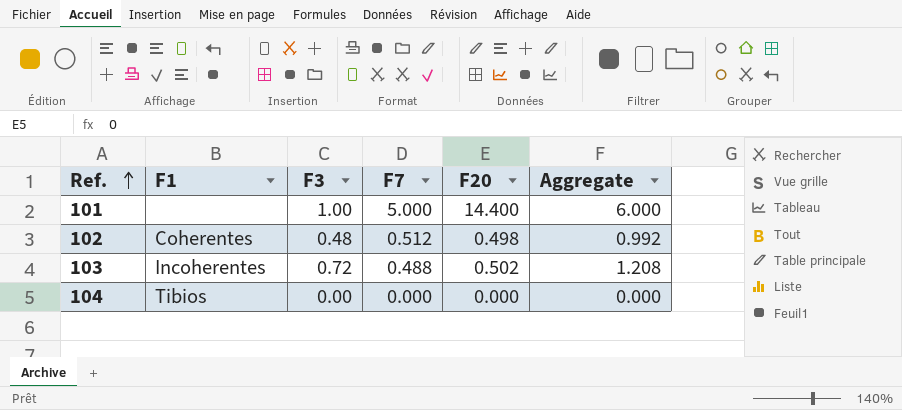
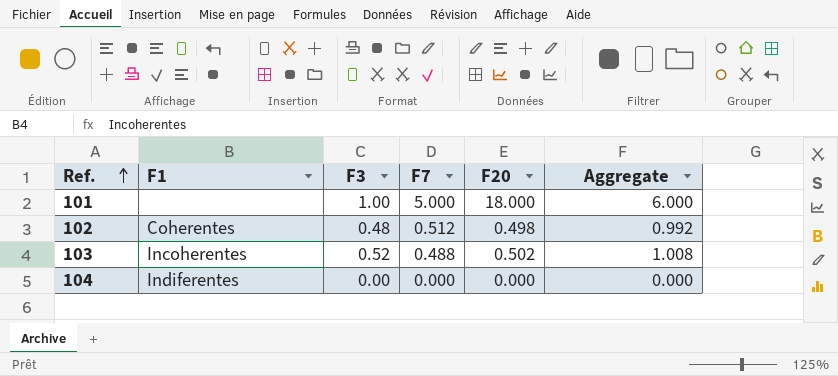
101 | F20: 14.400 -> 18.000
103 | F3: 0.72 -> 0.52
103 | Aggregate: 1.208 -> 1.008
104 | F1: Tibios -> Indiferentes

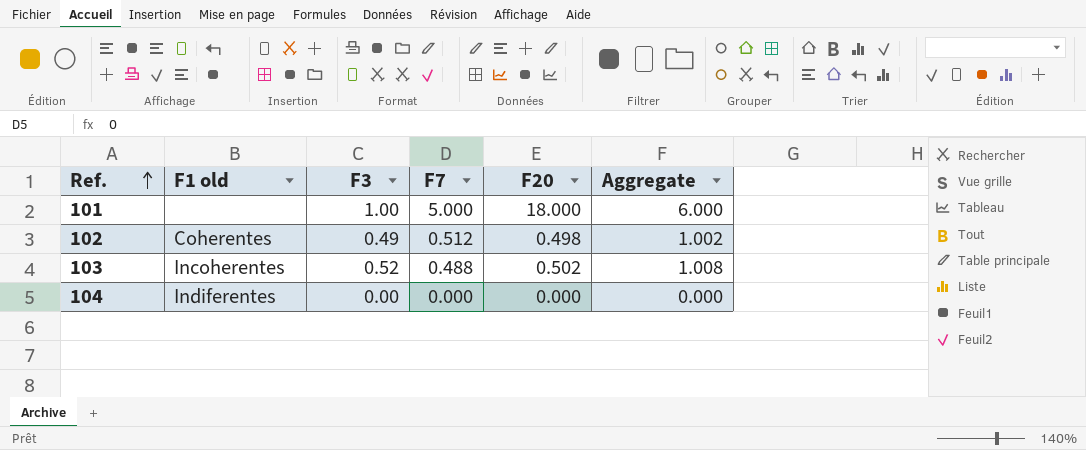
column name: F1 -> F1 old
102 | F3: 0.48 -> 0.49
102 | Aggregate: 0.992 -> 1.002

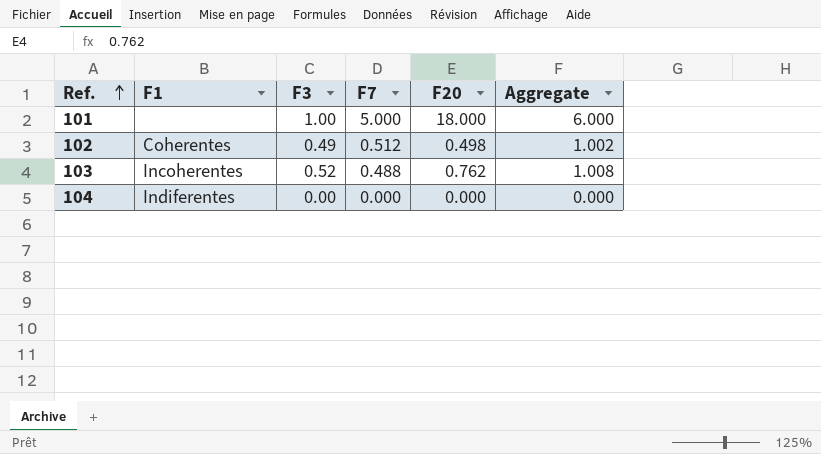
column name: F1 old -> F1
103 | F20: 0.502 -> 0.762

